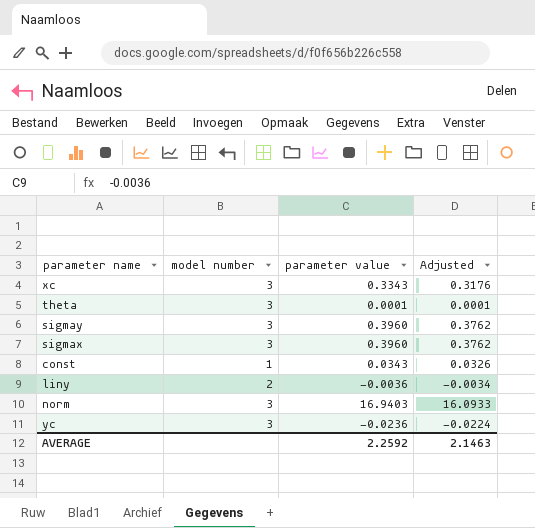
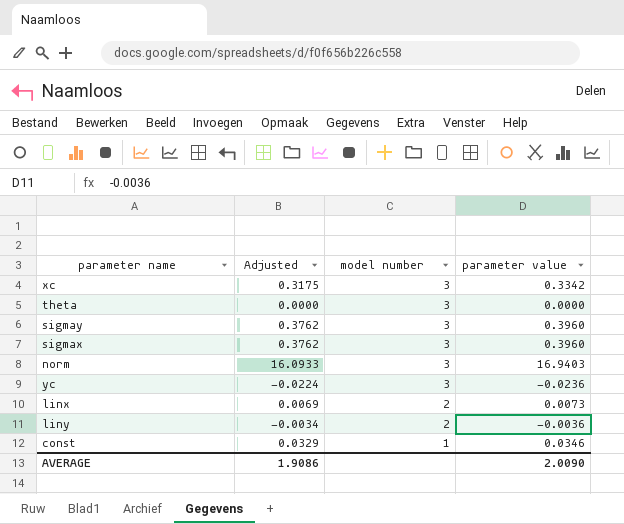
row order: none -> model number descending
column Adjusted | position: 4 -> 2
xc | Adjusted: 0.3176 -> 0.3175
xc | parameter value: 0.3343 -> 0.3342
theta | Adjusted: 0.0001 -> 0.0000
theta | parameter value: 0.0001 -> 0.0000
row linx: none -> 0.0069 | 2 | 0.0073
const | Adjusted: 0.0326 -> 0.0329
const | parameter value: 0.0343 -> 0.0346
AVERAGE | Adjusted: 2.1463 -> 1.9086
AVERAGE | parameter value: 2.2592 -> 2.0090

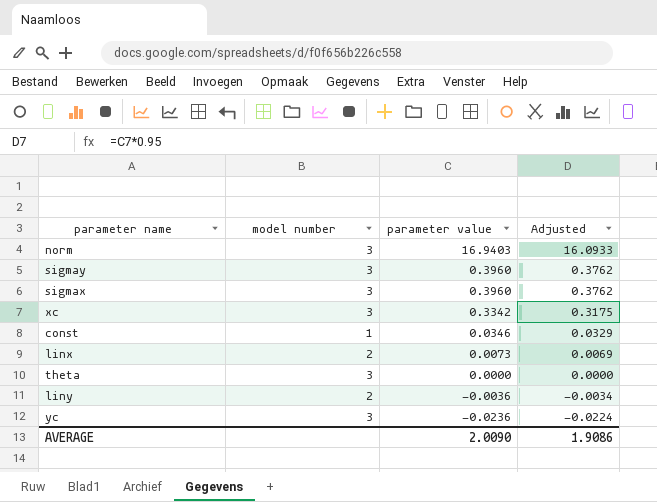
row order: model number descending -> parameter value descending
column Adjusted | position: 2 -> 4

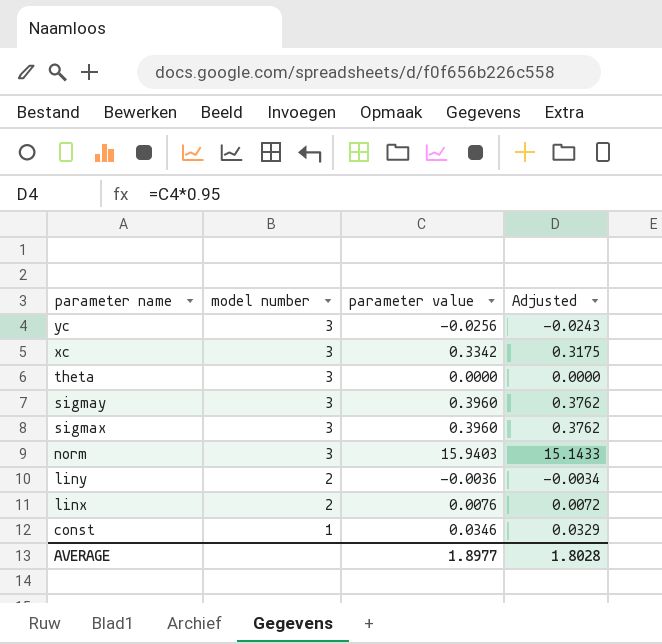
row order: parameter value descending -> parameter name descending
yc | parameter value: -0.0236 -> -0.0256
yc | Adjusted: -0.0224 -> -0.0243
norm | parameter value: 16.9403 -> 15.9403
norm | Adjusted: 16.0933 -> 15.1433
linx | parameter value: 0.0073 -> 0.0076
linx | Adjusted: 0.0069 -> 0.0072
AVERAGE | parameter value: 2.0090 -> 1.8977
AVERAGE | Adjusted: 1.9086 -> 1.8028

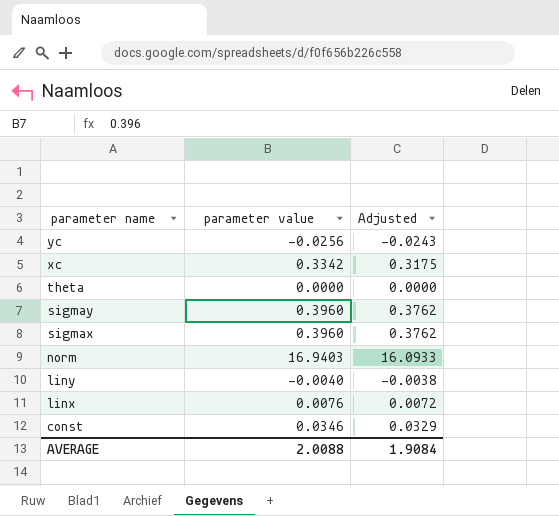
column model number | position: 2 -> none
norm | parameter value: 15.9403 -> 16.9403
norm | Adjusted: 15.1433 -> 16.0933
liny | parameter value: -0.0036 -> -0.0040
liny | Adjusted: -0.0034 -> -0.0038
AVERAGE | parameter value: 1.8977 -> 2.0088
AVERAGE | Adjusted: 1.8028 -> 1.9084

